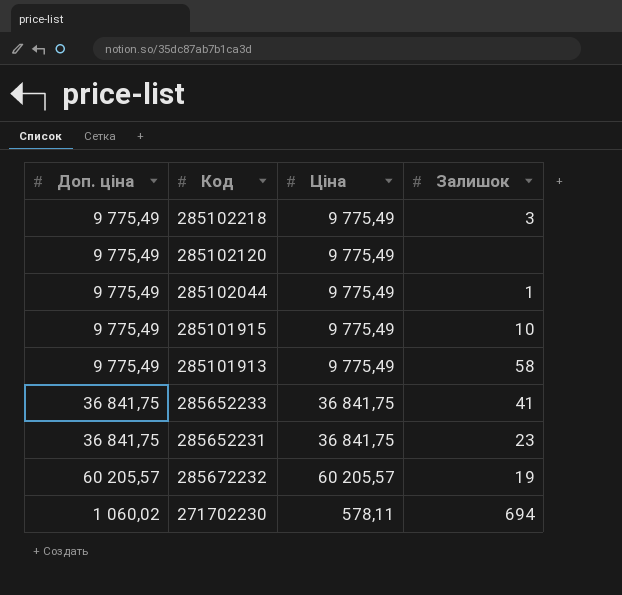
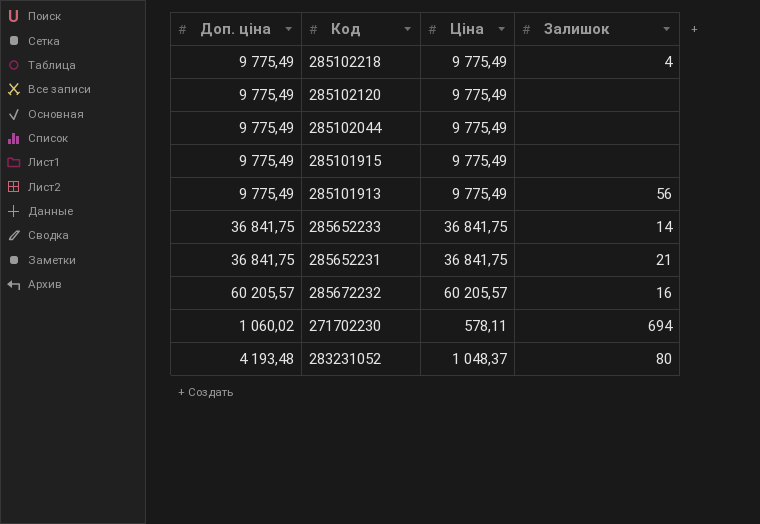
285102218 | Залишок: 3 -> 4
285102044 | Залишок: 1 -> none
285101915 | Залишок: 10 -> none
285101913 | Залишок: 58 -> 56
285652233 | Залишок: 41 -> 14
285652231 | Залишок: 23 -> 21
285672232 | Залишок: 19 -> 16
row 283231052: none -> 4 193,48 | 1 048,37 | 80

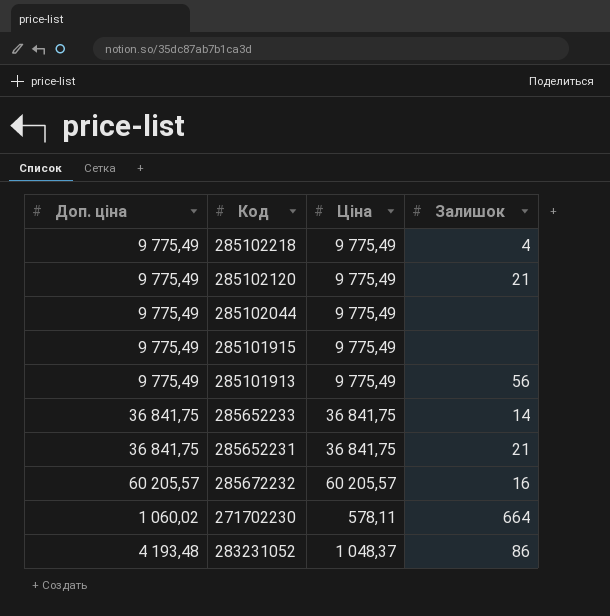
285102120 | Залишок: none -> 21
271702230 | Залишок: 694 -> 664
283231052 | Залишок: 80 -> 86

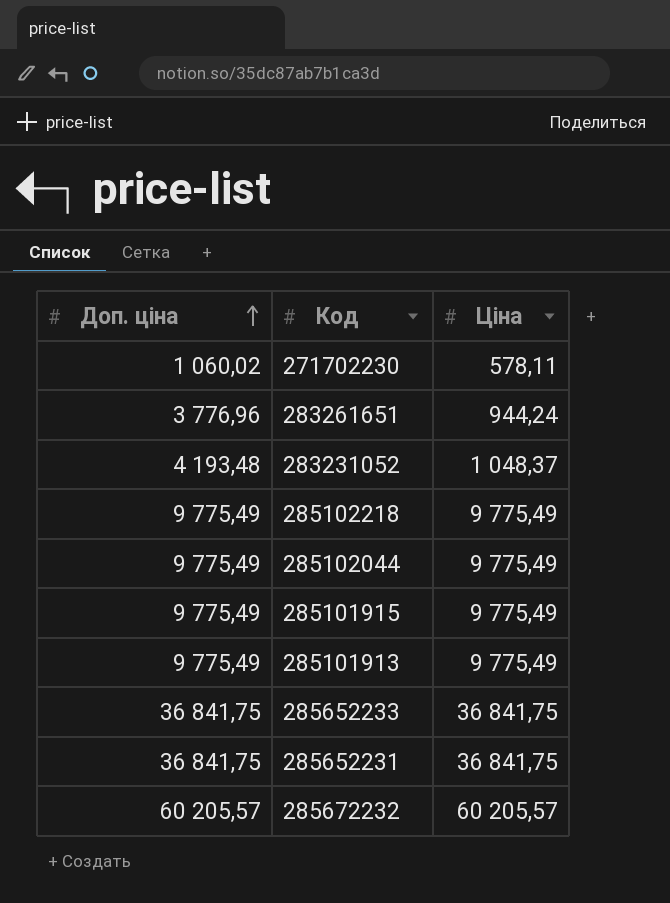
row order: none -> Доп. ціна ascending
column Залишок | position: 4 -> none
row 285102120: 9 775,49 | 9 775,49 | 21 -> none
row 283261651: none -> 3 776,96 | 944,24

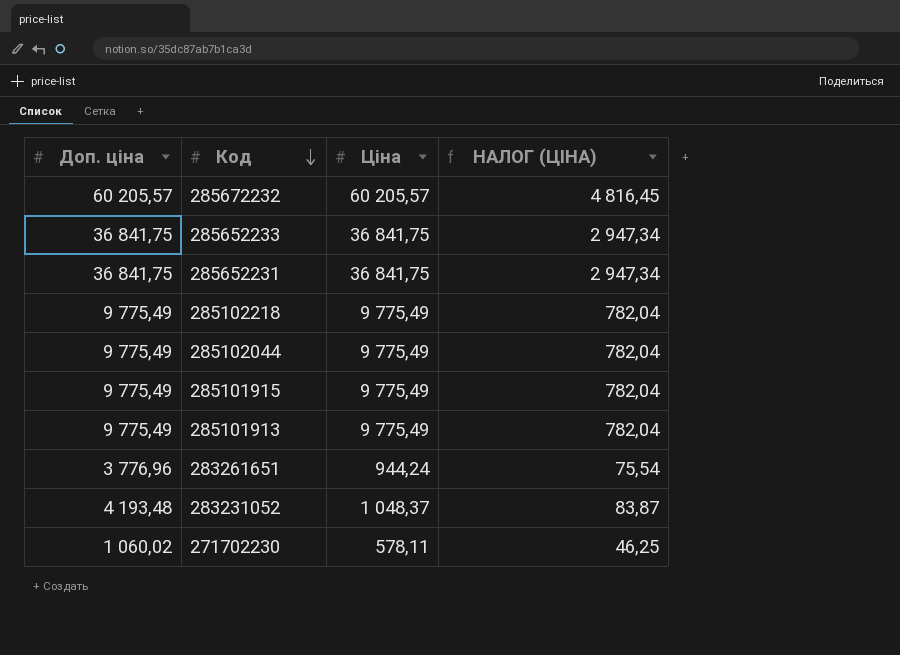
row order: Доп. ціна ascending -> Код descending
column НАЛОГ (ЦІНА) | formula: none -> [Ціна] * 0,08

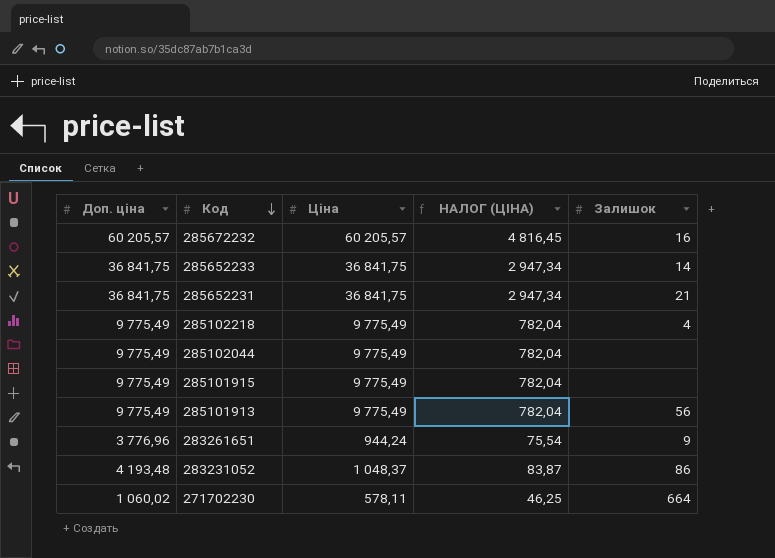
column Залишок | position: none -> 5

